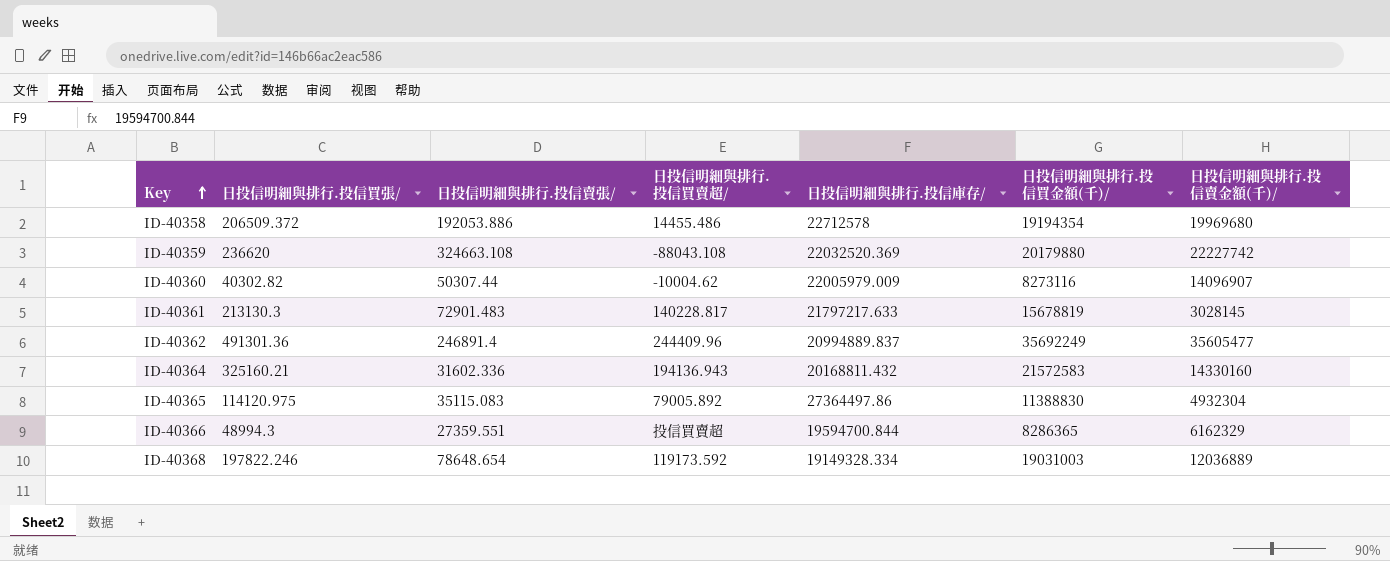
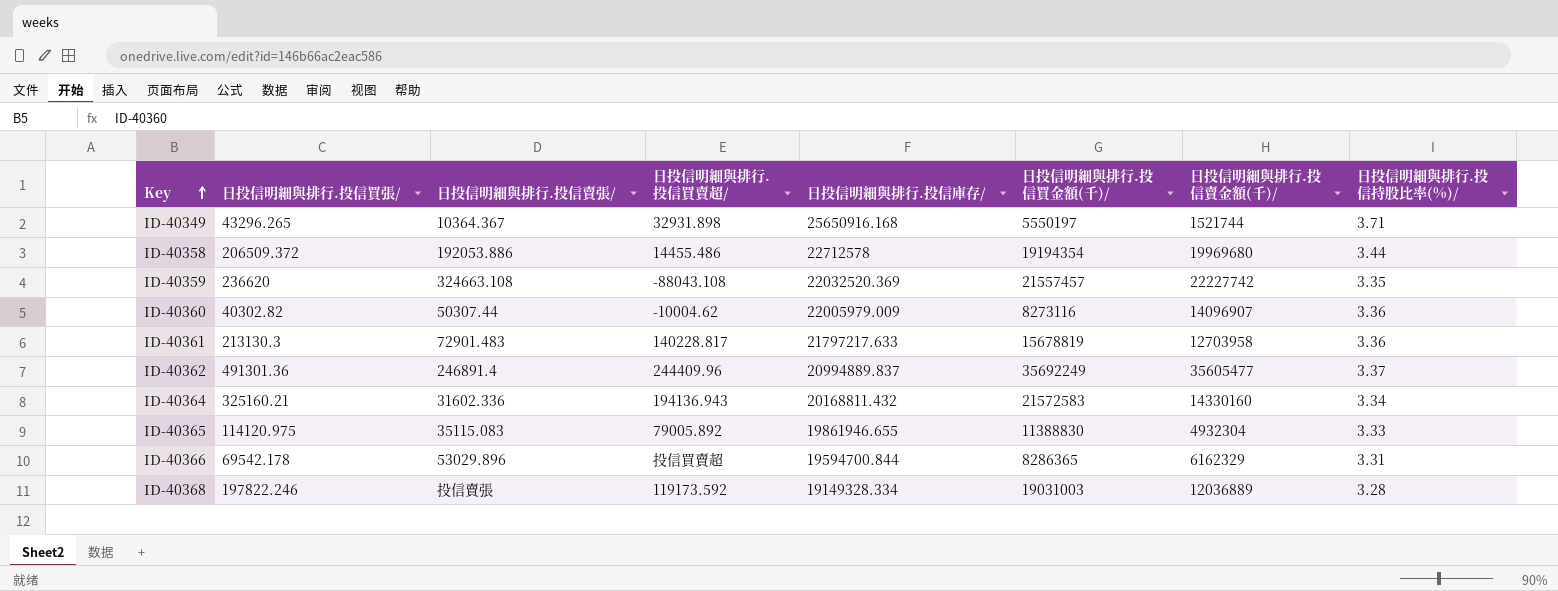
column 日投信明細與排行.投信持股比率(%)/ | position: none -> 8
row ID-40349: none -> 43296.265 | 10364.367 | 32931.898 | 25650916.168 | 5550197 | 1521744 | 3.71
ID-40359 | 日投信明細與排行.投信買金額(千)/: 20179880 -> 21557457
ID-40361 | 日投信明細與排行.投信賣金額(千)/: 3028145 -> 12703958
ID-40365 | 日投信明細與排行.投信庫存/: 27364497.86 -> 19861946.655
ID-40366 | 日投信明細與排行.投信買張/: 48994.3 -> 69542.178
ID-40366 | 日投信明細與排行.投信賣張/: 27359.551 -> 53029.896
ID-40368 | 日投信明細與排行.投信賣張/: 78648.654 -> 投信賣張

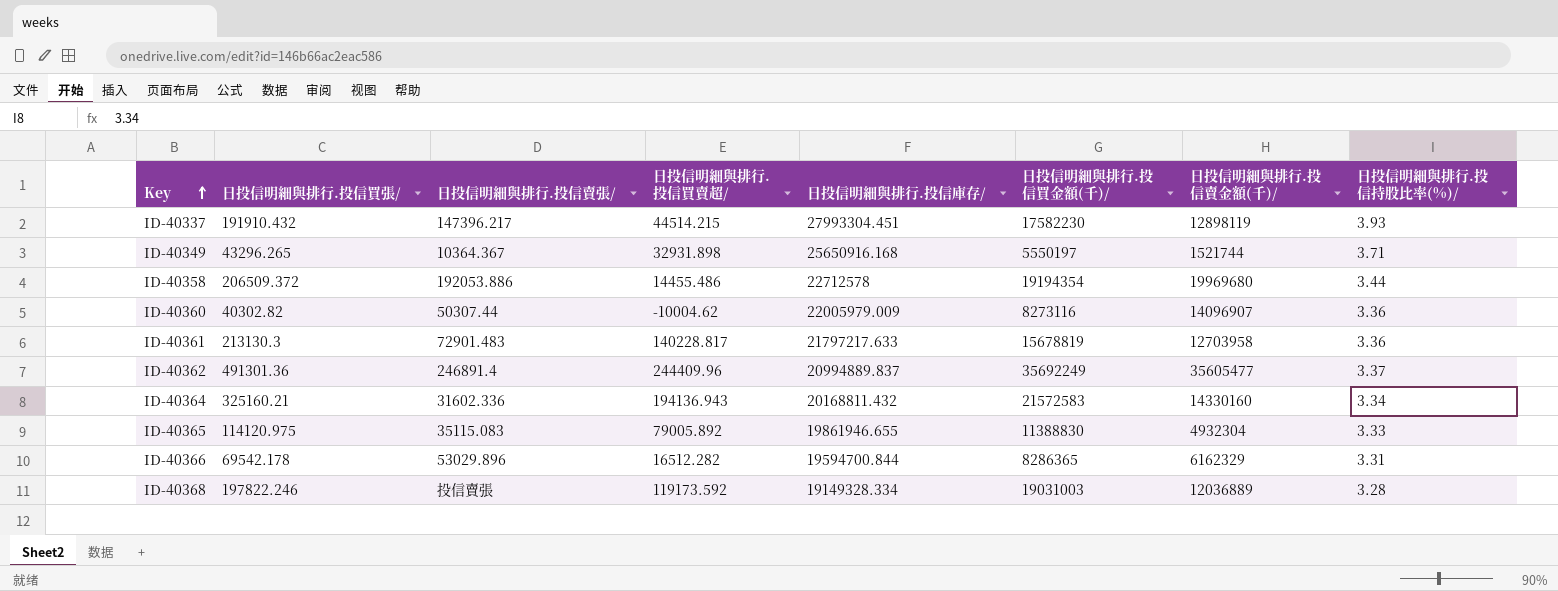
row ID-40359: 236620 | 324663.108 | -88043.108 | 22032520.369 | 21557457 | 22227742 | 3.35 -> none
row ID-40337: none -> 191910.432 | 147396.217 | 44514.215 | 27993304.451 | 17582230 | 12898119 | 3.93
ID-40366 | 日投信明細與排行.投信買賣超/: 投信買賣超 -> 16512.282

